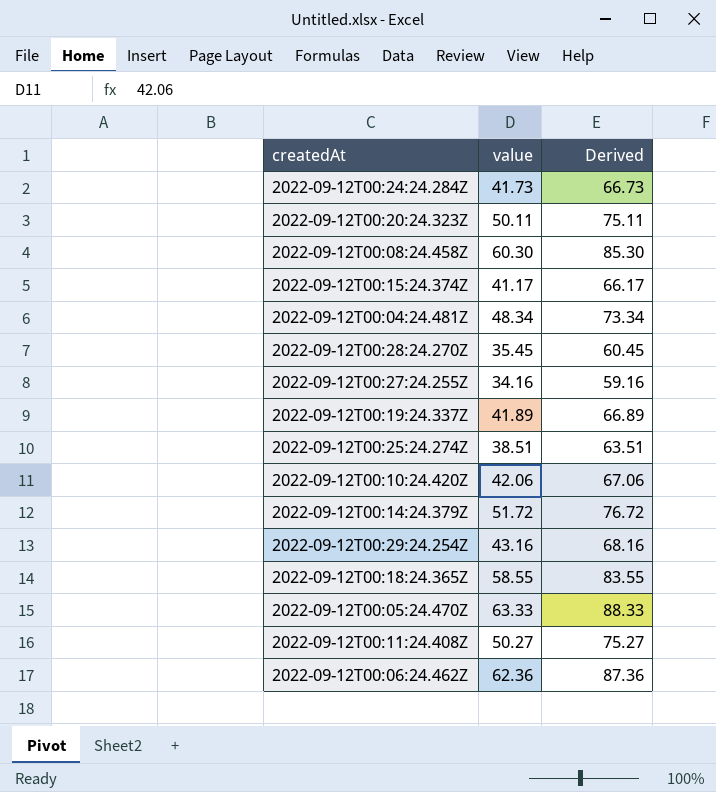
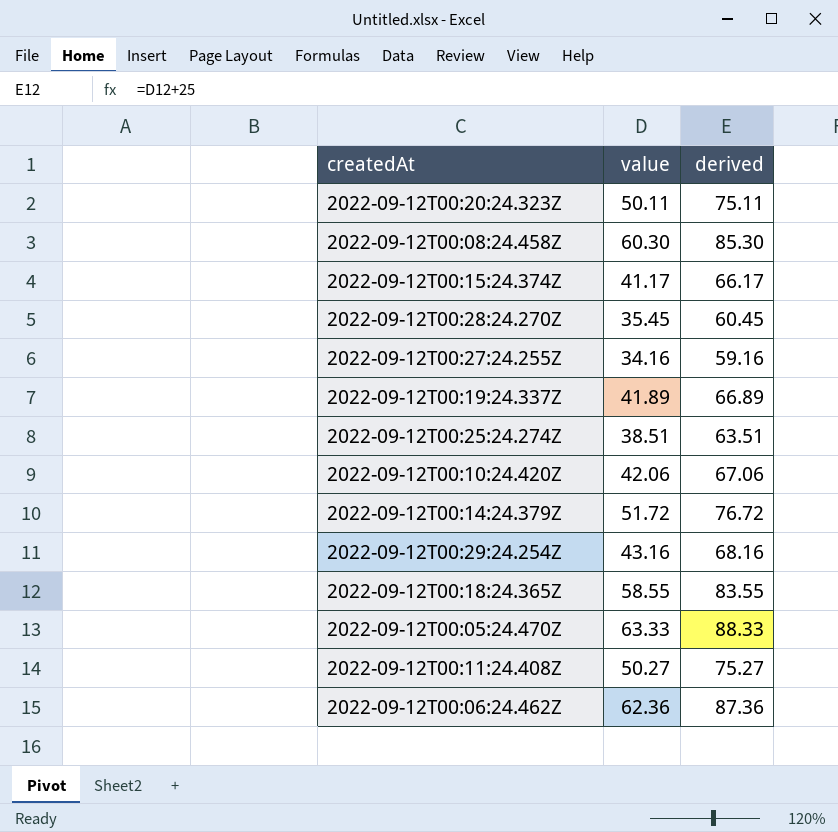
column name: Derived -> derived
row 2022-09-12T00:24:24.284Z: 41.73 | 66.73 -> none
row 2022-09-12T00:04:24.481Z: 48.34 | 73.34 -> none

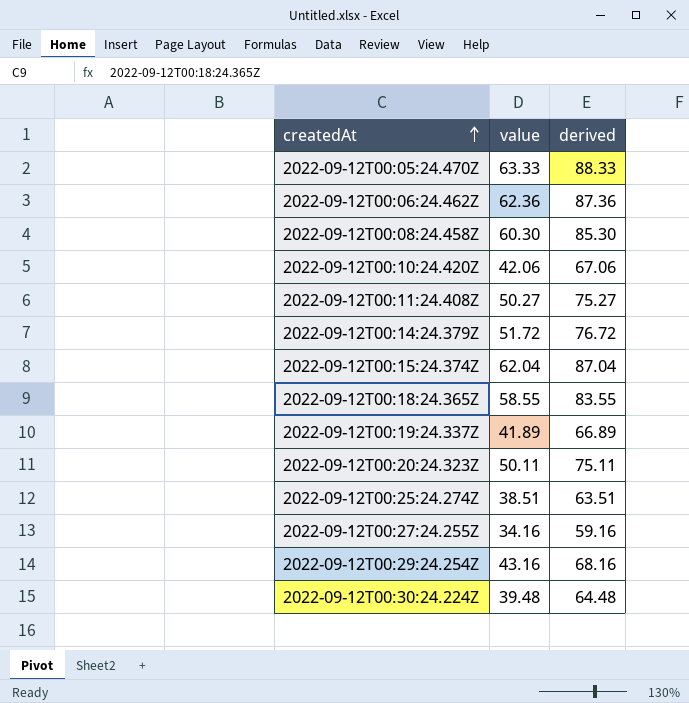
row order: none -> createdAt ascending
row 2022-09-12T00:28:24.270Z: 35.45 | 60.45 -> none
2022-09-12T00:15:24.374Z | value: 41.17 -> 62.04
2022-09-12T00:15:24.374Z | derived: 66.17 -> 87.04
row 2022-09-12T00:30:24.224Z: none -> 39.48 | 64.48

